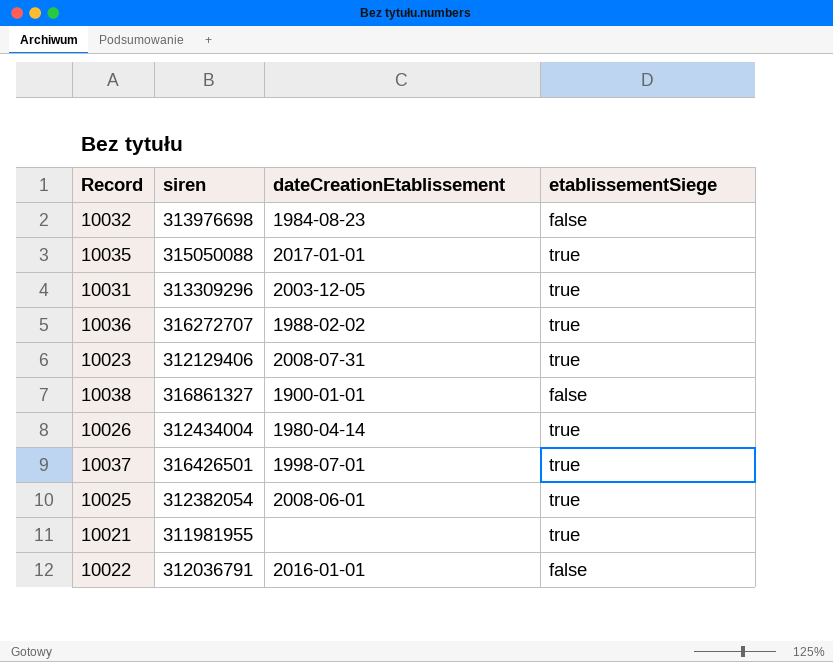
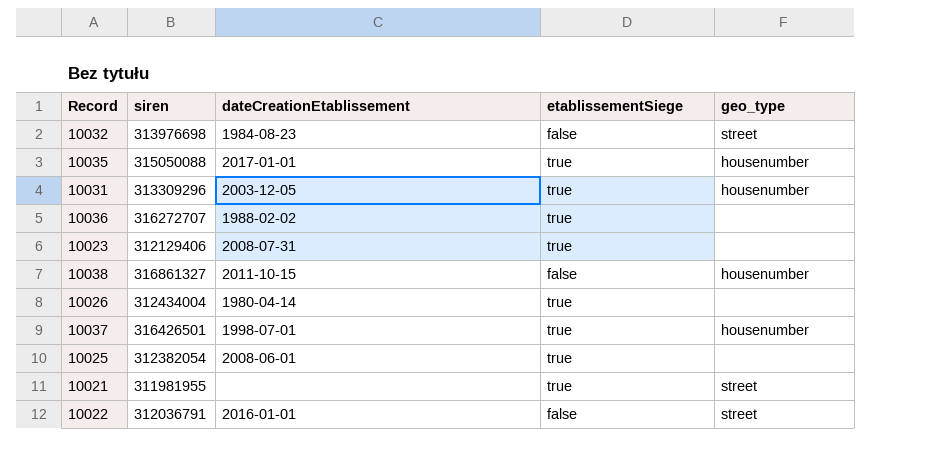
column geo_type | position: none -> 5
10038 | dateCreationEtablissement: 1900-01-01 -> 2011-10-15

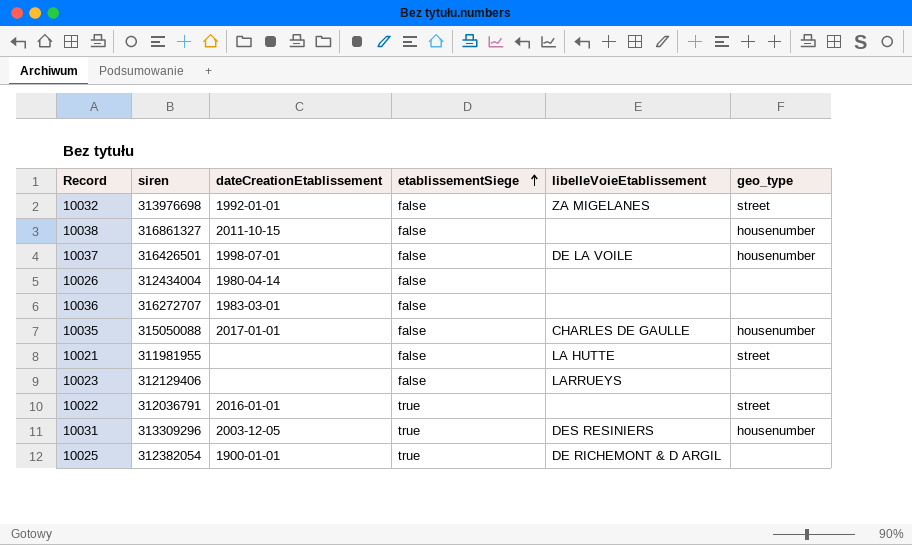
row order: none -> etablissementSiege ascending
column libelleVoieEtablissement | position: none -> 5
10032 | dateCreationEtablissement: 1984-08-23 -> 1992-01-01
10037 | etablissementSiege: true -> false
10026 | etablissementSiege: true -> false
10036 | dateCreationEtablissement: 1988-02-02 -> 1983-03-01
10036 | etablissementSiege: true -> false
10035 | etablissementSiege: true -> false
10021 | etablissementSiege: true -> false
10023 | dateCreationEtablissement: 2008-07-31 -> none
10023 | etablissementSiege: true -> false
10022 | etablissementSiege: false -> true
10025 | dateCreationEtablissement: 2008-06-01 -> 1900-01-01

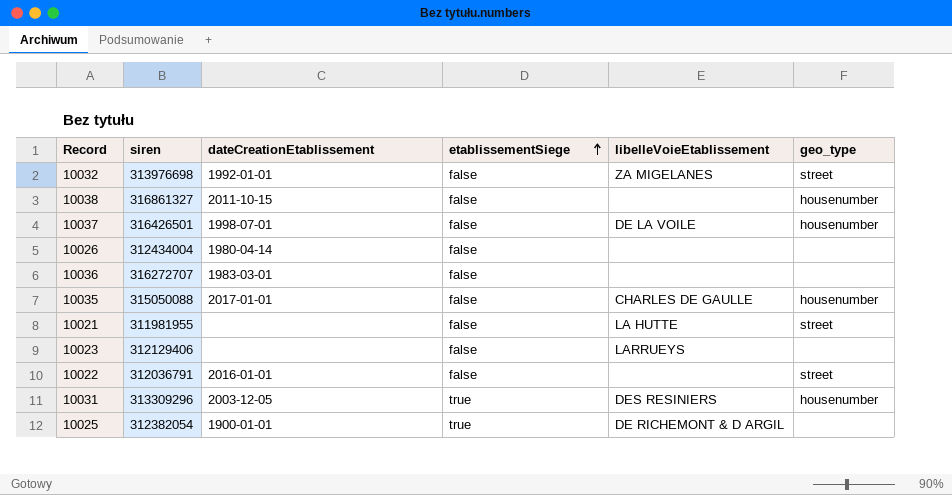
10022 | etablissementSiege: true -> false

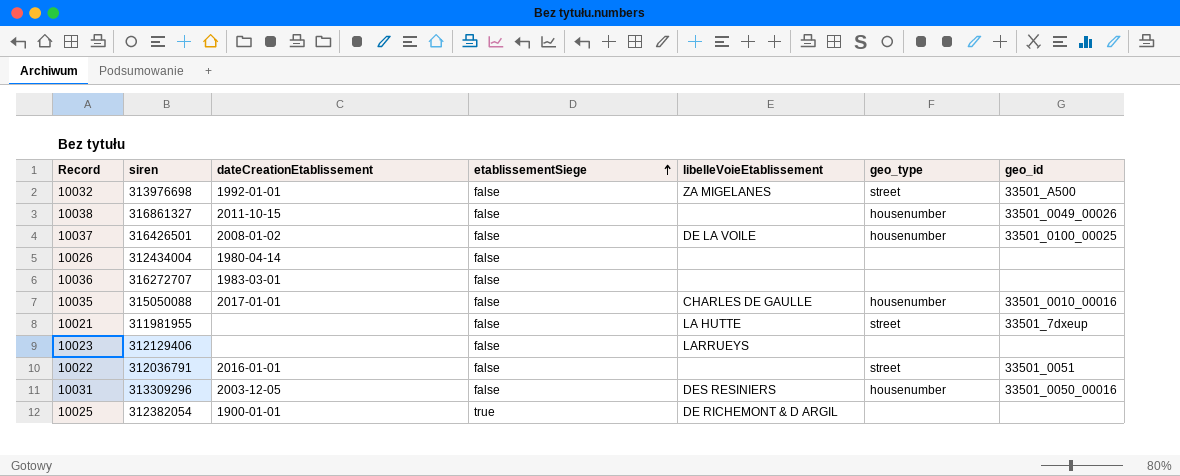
column geo_id | position: none -> 7
10037 | dateCreationEtablissement: 1998-07-01 -> 2008-01-02
10031 | etablissementSiege: true -> false

